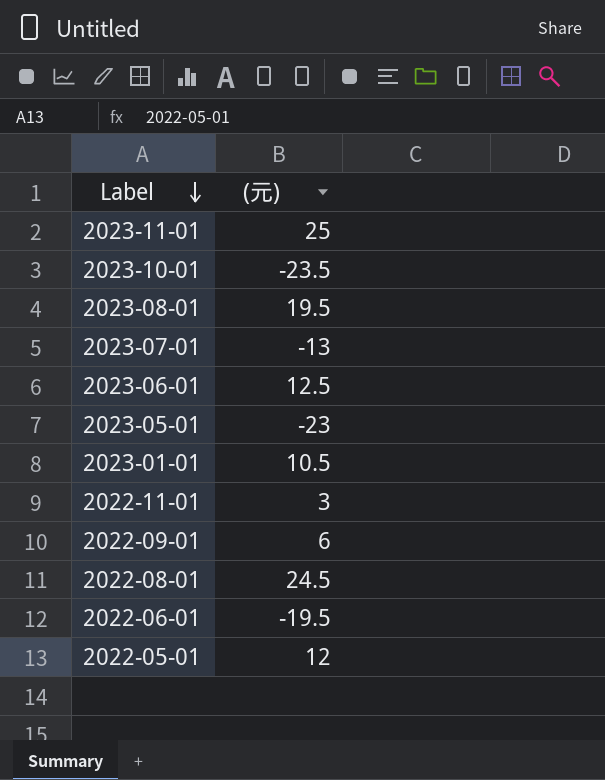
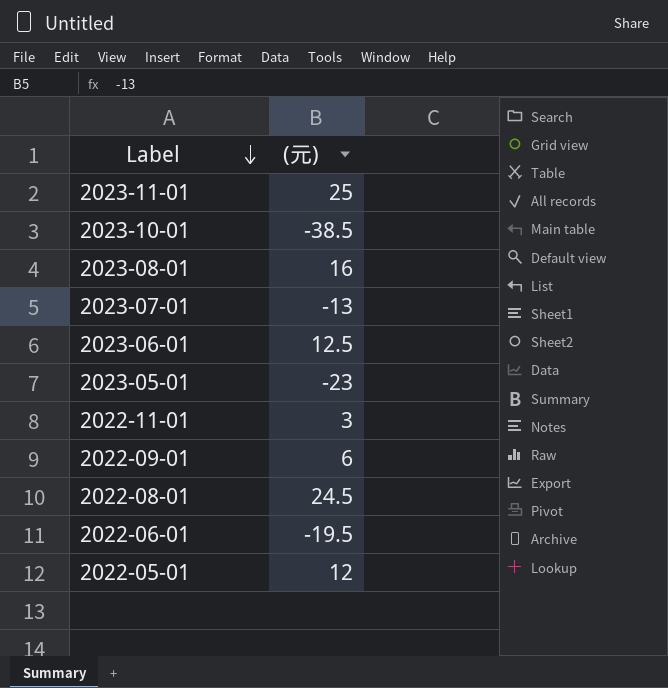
row 2023-01-01: 10.5 -> none
2023-10-01 | (元): -23.5 -> -38.5
2023-08-01 | (元): 19.5 -> 16

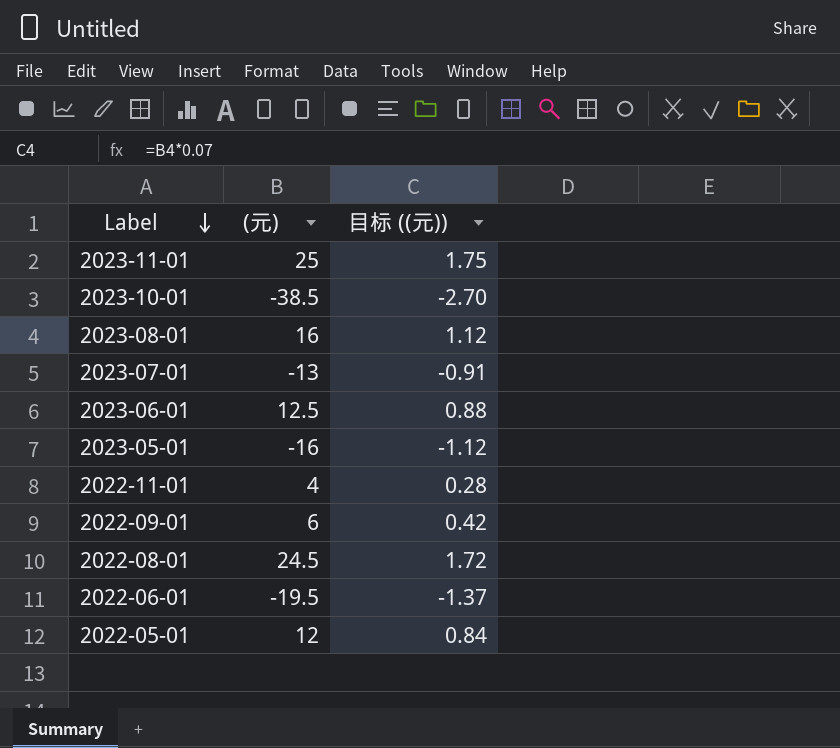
column 目标 ((元)) | formula: none -> [(元)] * 0.07
2023-05-01 | (元): -23 -> -16
2022-11-01 | (元): 3 -> 4

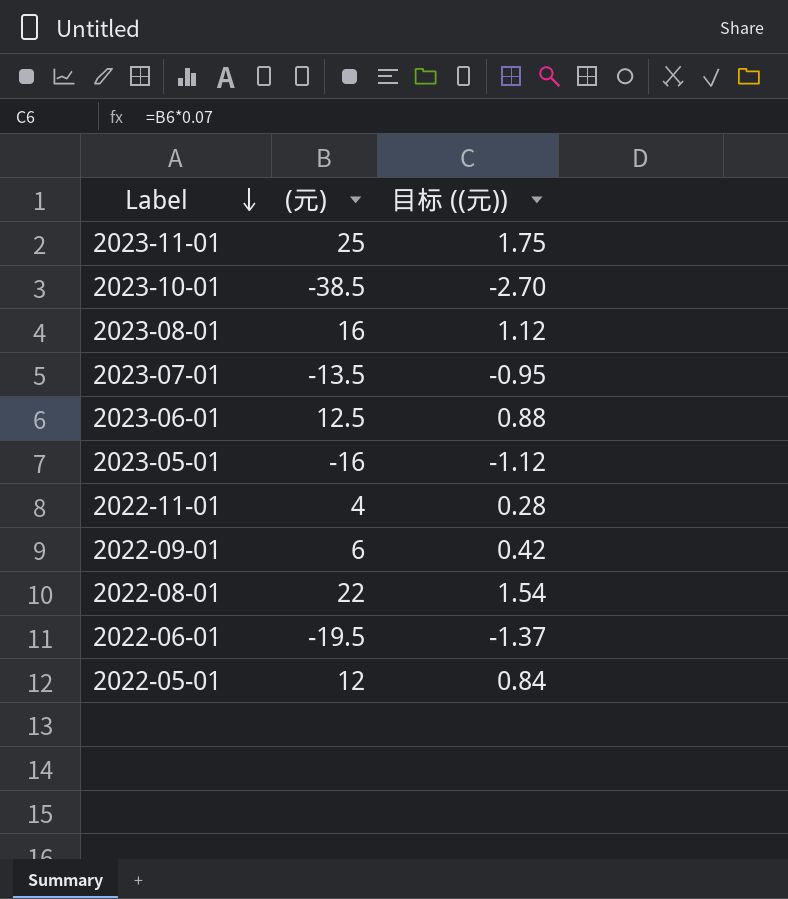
2023-07-01 | (元): -13 -> -13.5
2023-07-01 | 目标 ((元)): -0.91 -> -0.95
2022-08-01 | (元): 24.5 -> 22
2022-08-01 | 目标 ((元)): 1.72 -> 1.54

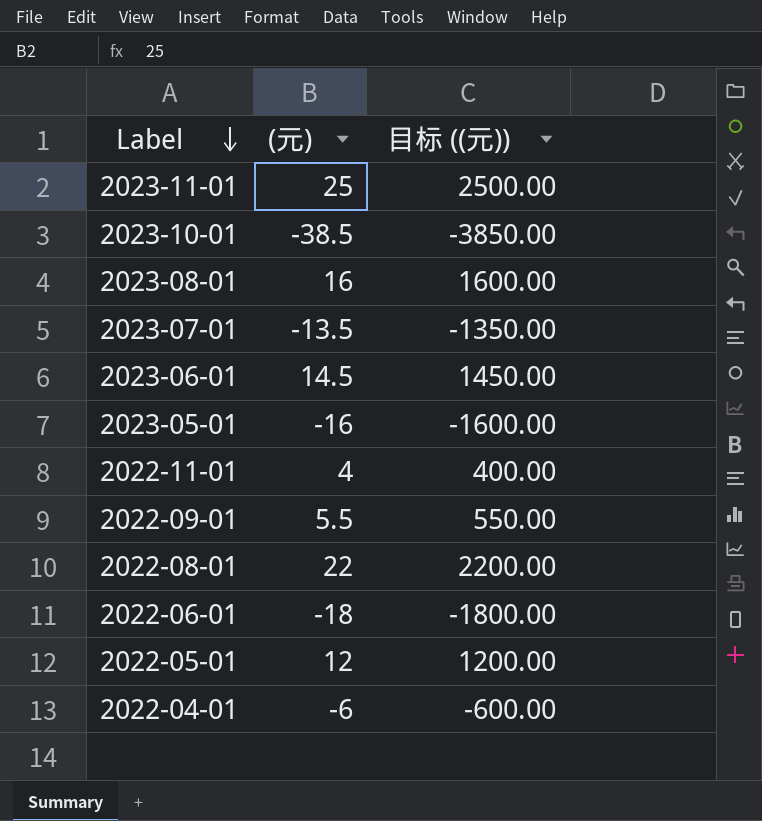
column 目标 ((元)) | formula: [(元)] * 0.07 -> [(元)] * 100
2023-06-01 | (元): 12.5 -> 14.5
2022-09-01 | (元): 6 -> 5.5
2022-06-01 | (元): -19.5 -> -18
row 2022-04-01: none -> -6 | -600.00

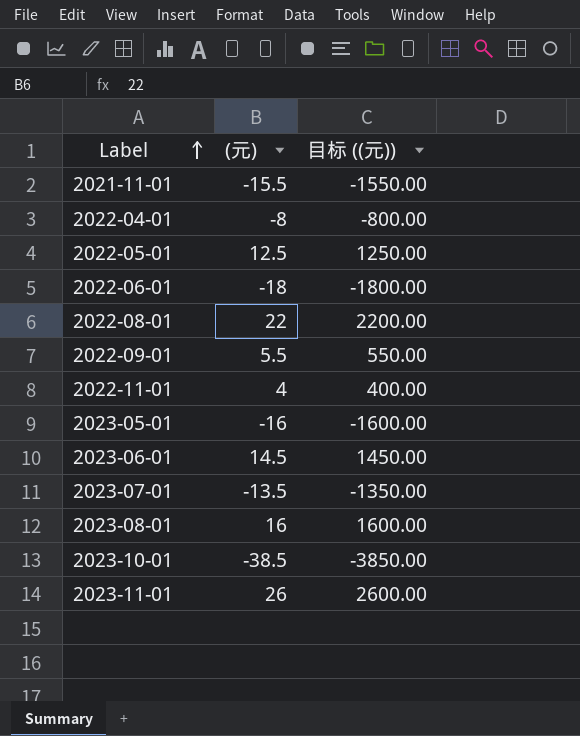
row order: Label descending -> Label ascending
row 2021-11-01: none -> -15.5 | -1550.00
2022-04-01 | (元): -6 -> -8
2022-04-01 | 目标 ((元)): -600.00 -> -800.00
2022-05-01 | (元): 12 -> 12.5
2022-05-01 | 目标 ((元)): 1200.00 -> 1250.00
2023-11-01 | (元): 25 -> 26
2023-11-01 | 目标 ((元)): 2500.00 -> 2600.00

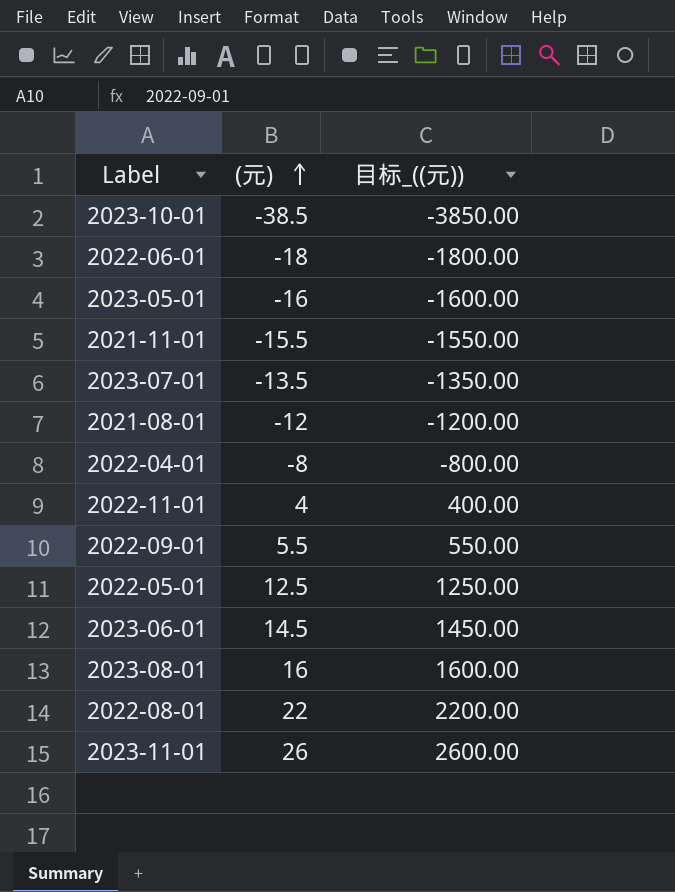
row order: Label ascending -> (元) ascending
column name: 目标 ((元)) -> 目标_((元))
row 2021-08-01: none -> -12 | -1200.00

